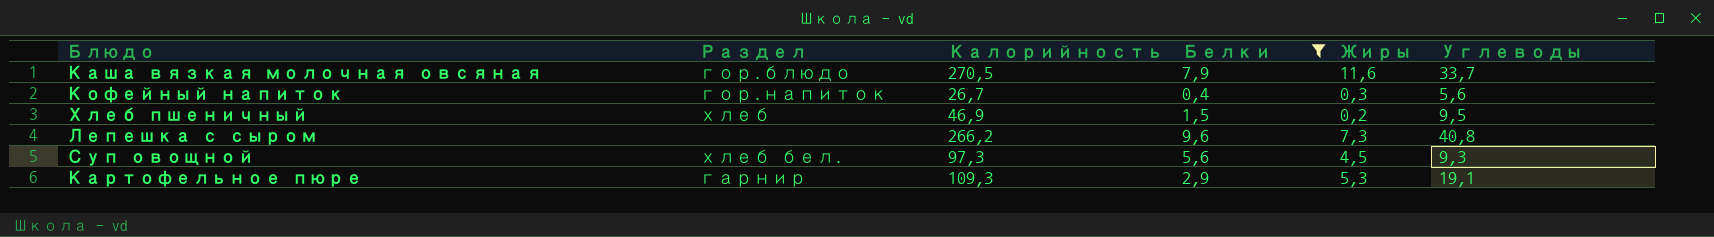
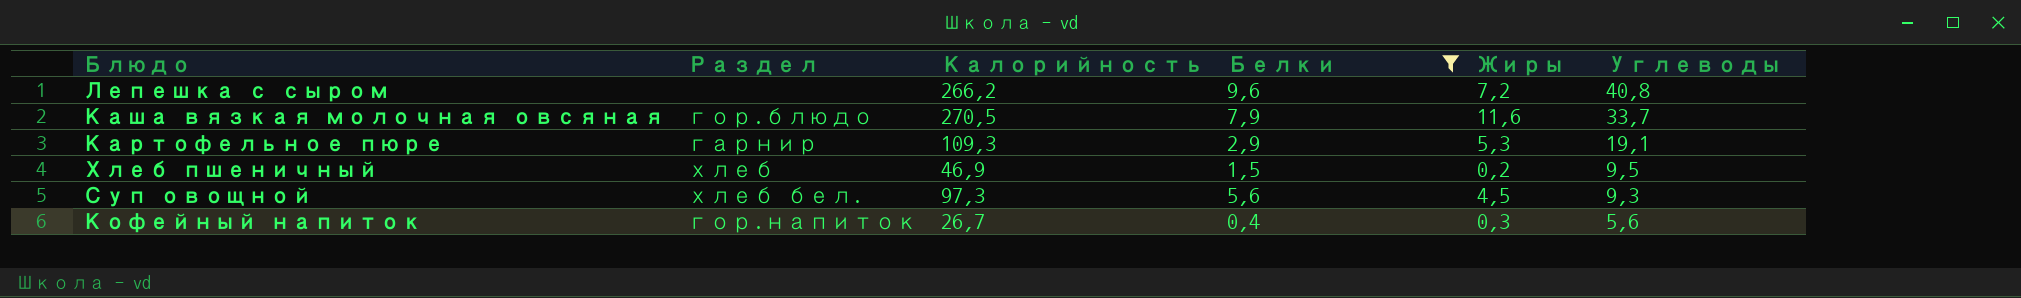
row order: none -> Углеводы descending
Лепешка с сыром | Жиры: 7,3 -> 7,2

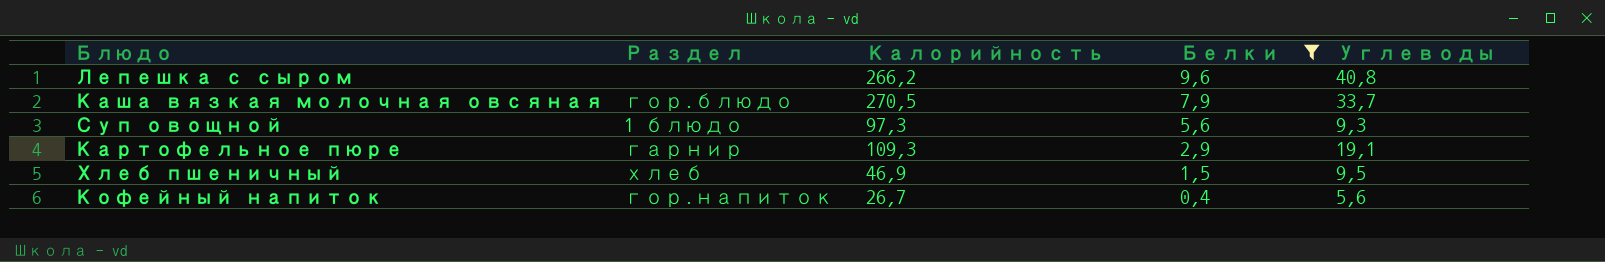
row order: Углеводы descending -> Белки descending
column Жиры | position: 5 -> none
Суп овощной | Раздел: хлеб бел. -> 1 блюдо

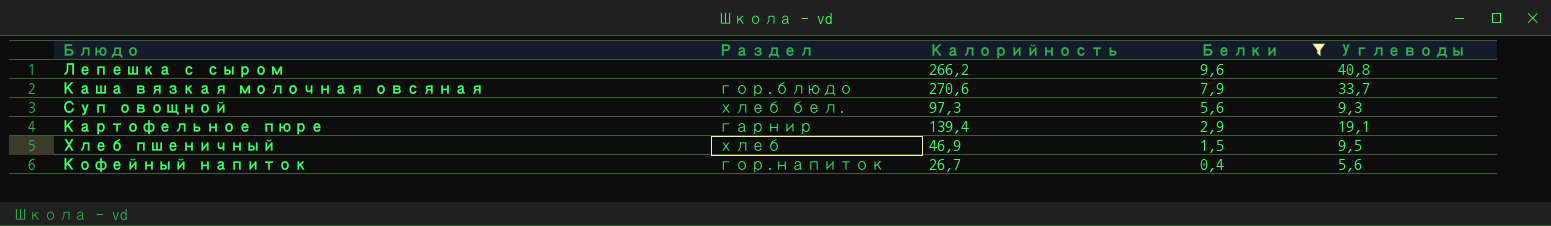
Каша вязкая молочная овсяная | Калорийность: 270,5 -> 270,6
Суп овощной | Раздел: 1 блюдо -> хлеб бел.
Картофельное пюре | Калорийность: 109,3 -> 139,4

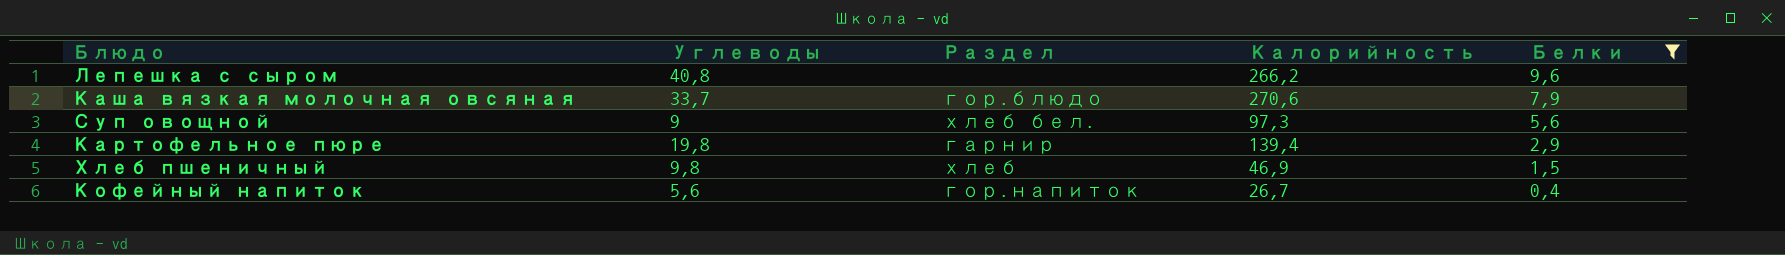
column Углеводы | position: 5 -> 2
Суп овощной | Углеводы: 9,3 -> 9
Картофельное пюре | Углеводы: 19,1 -> 19,8
Хлеб пшеничный | Углеводы: 9,5 -> 9,8

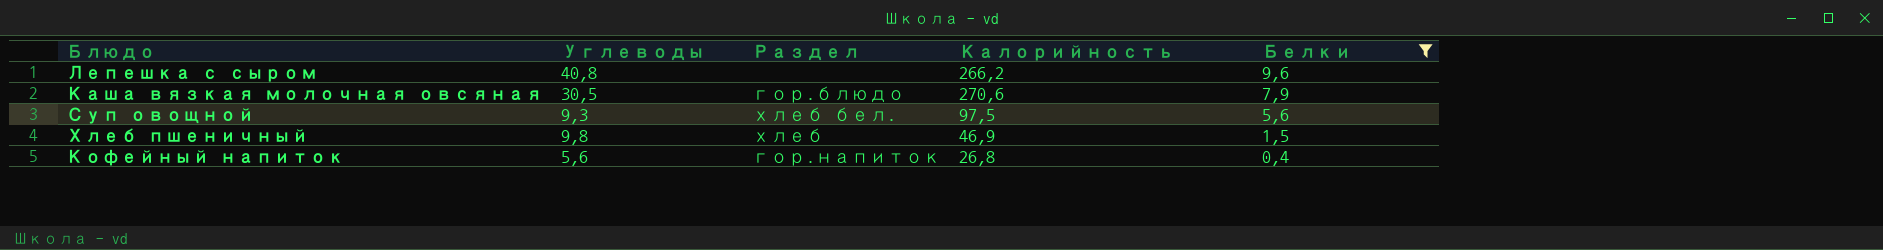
row Картофельное пюре: 19,8 | гарнир | 139,4 | 2,9 -> none
Каша вязкая молочная овсяная | Углеводы: 33,7 -> 30,5
Суп овощной | Углеводы: 9 -> 9,3
Суп овощной | Калорийность: 97,3 -> 97,5
Кофейный напиток | Калорийность: 26,7 -> 26,8

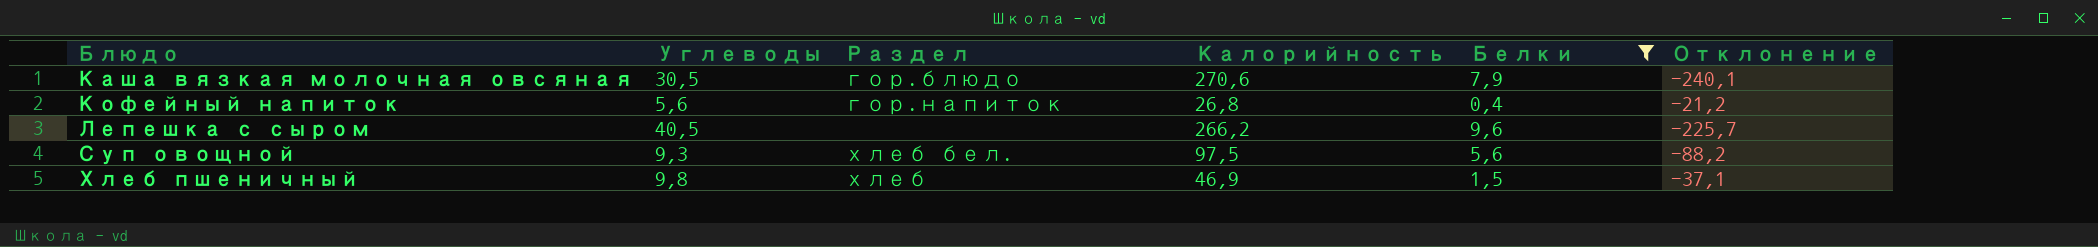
row order: Белки descending -> Блюдо ascending
column Отклонение | formula: none -> [Углеводы] - [Калорийность]
Лепешка с сыром | Углеводы: 40,8 -> 40,5

